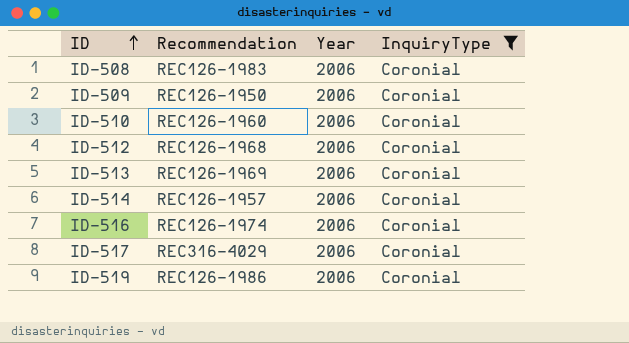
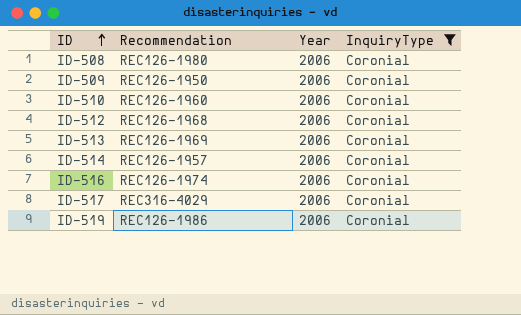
ID-508 | Recommendation: REC126-1983 -> REC126-1980

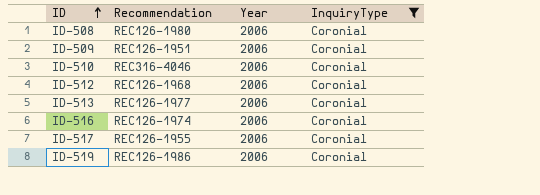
row ID-514: REC126-1957 | 2006 | Coronial -> none
ID-509 | Recommendation: REC126-1950 -> REC126-1951
ID-510 | Recommendation: REC126-1960 -> REC316-4046
ID-513 | Recommendation: REC126-1969 -> REC126-1977
ID-517 | Recommendation: REC316-4029 -> REC126-1955

